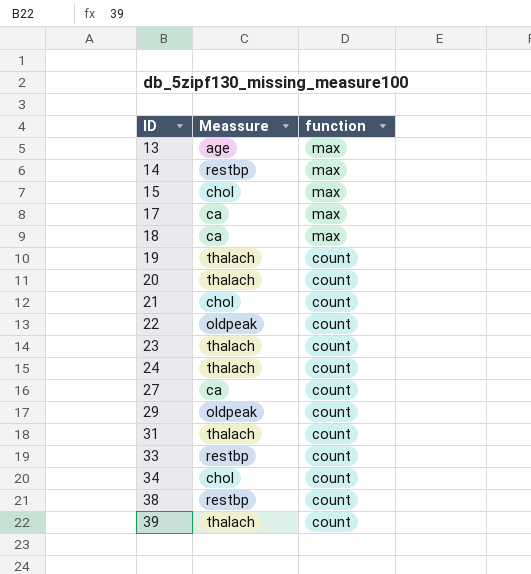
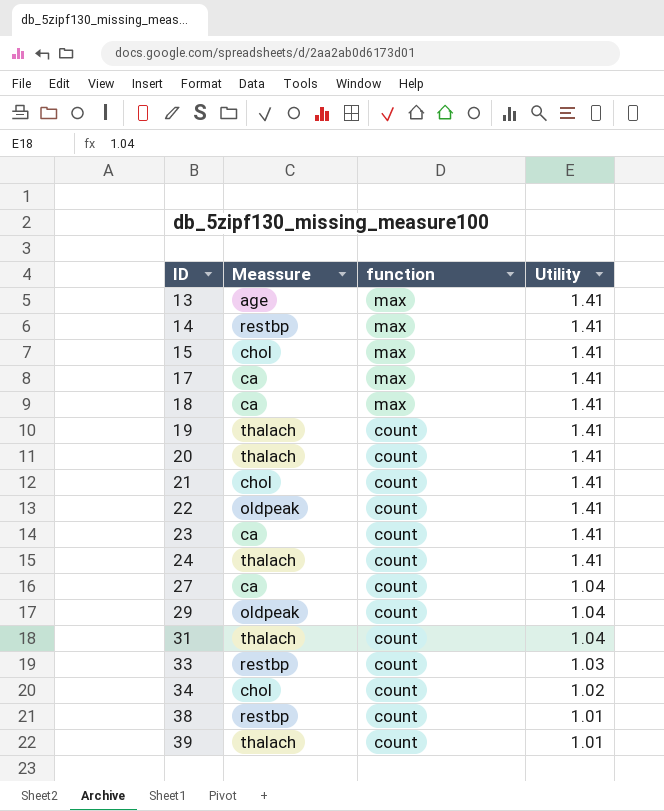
column Utility | position: none -> 4
23 | Meassure: thalach -> ca

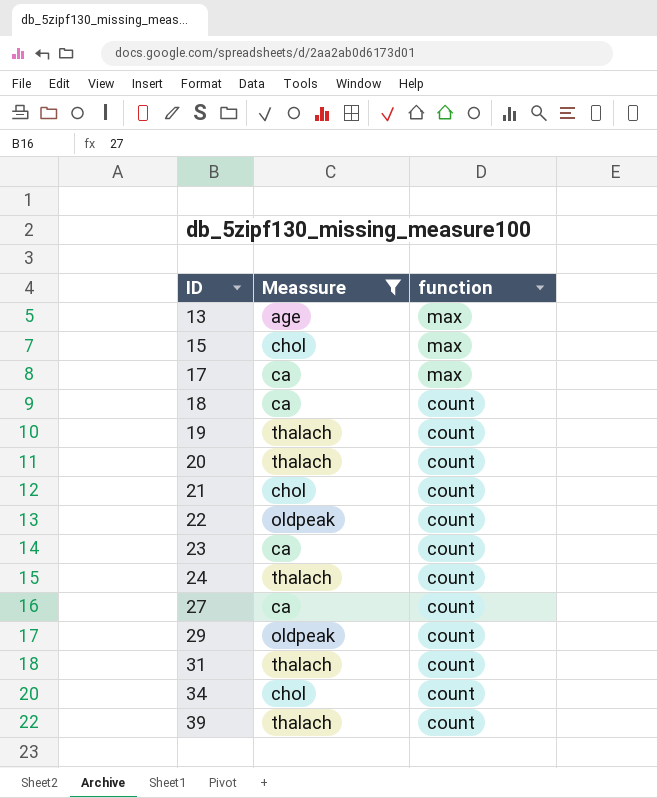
filter: none -> Meassure != restbp
column Utility | position: 4 -> none
18 | function: max -> count

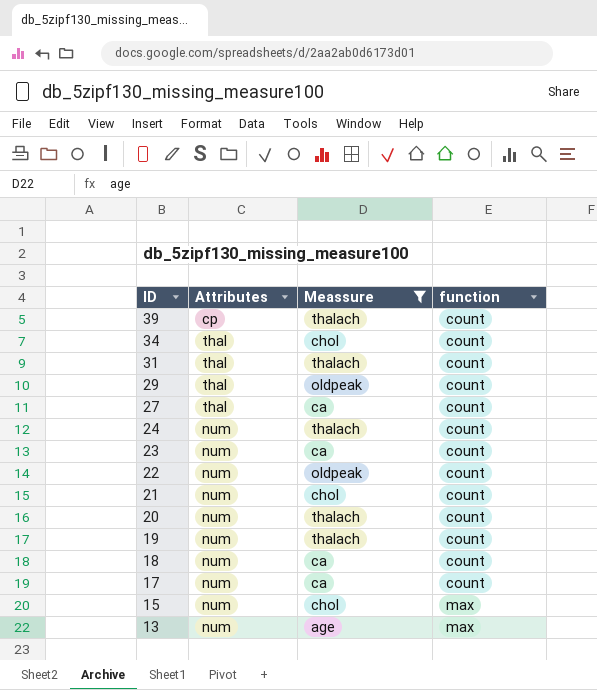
row order: ID ascending -> ID descending
column Attributes | position: none -> 2
17 | function: max -> count

